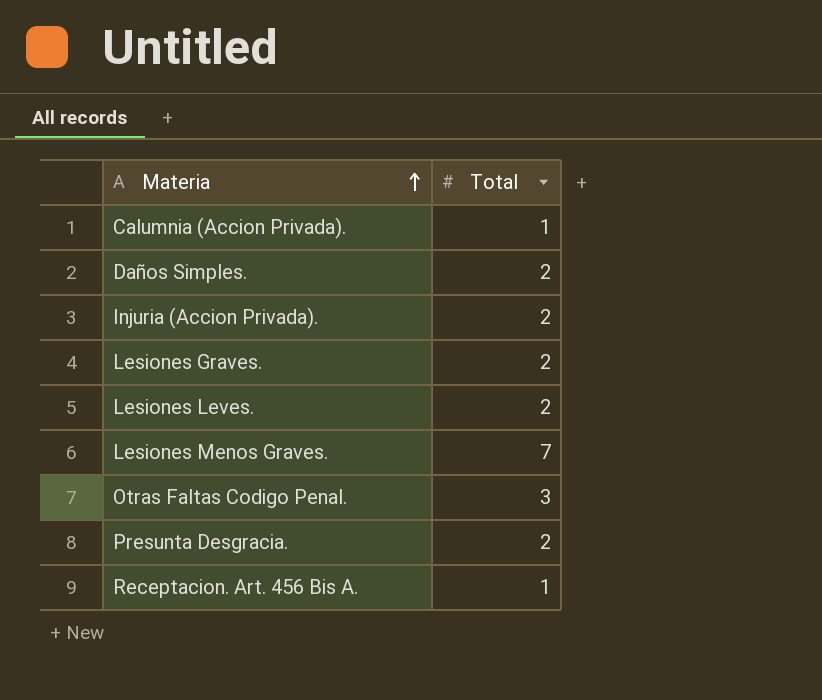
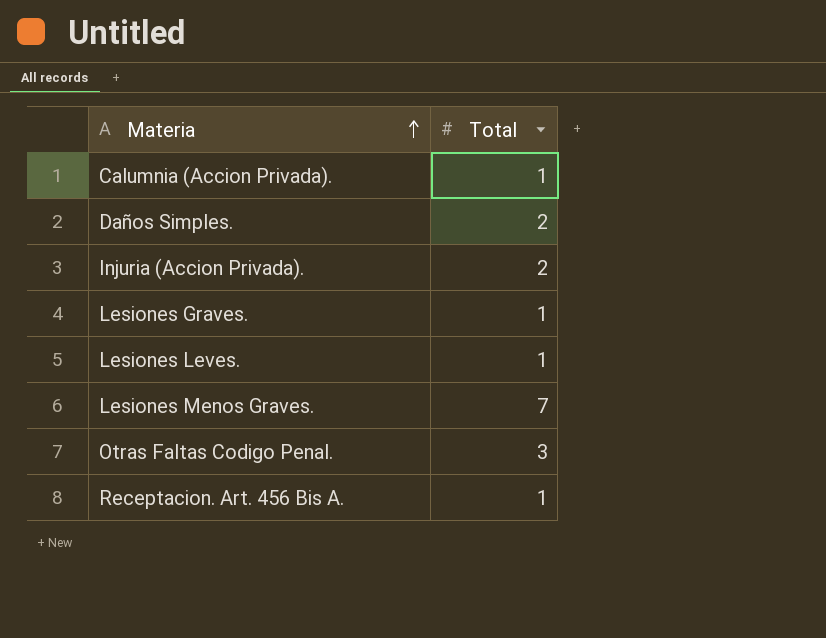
row Presunta Desgracia.: 2 -> none
Lesiones Graves. | Total: 2 -> 1
Lesiones Leves. | Total: 2 -> 1

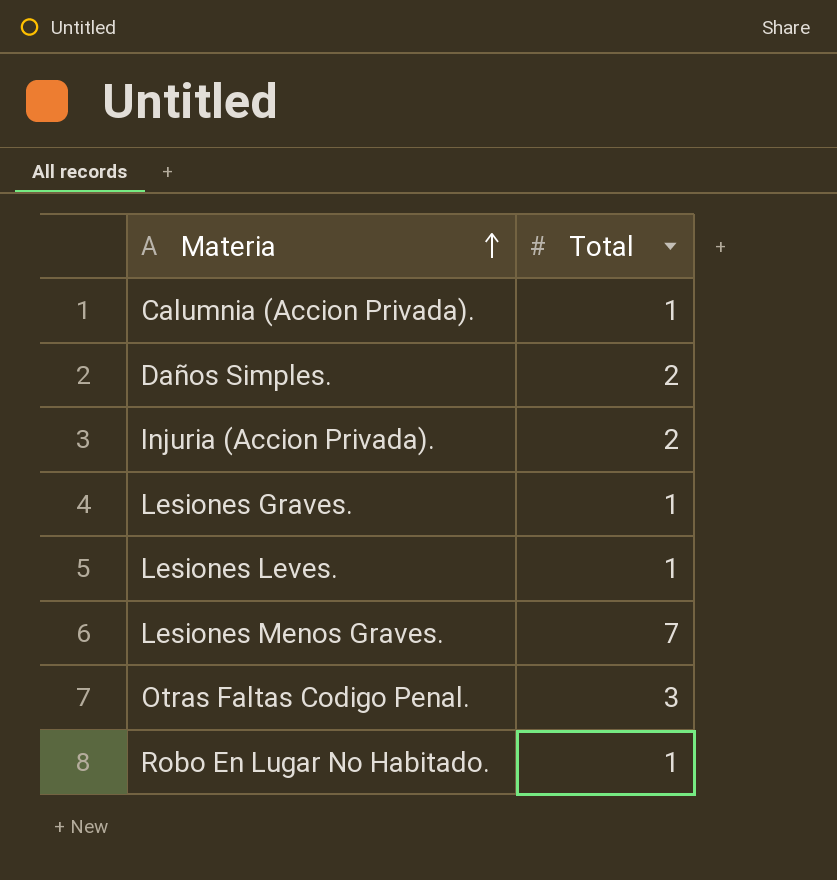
row Receptacion. Art. 456 Bis A.: 1 -> none
row Robo En Lugar No Habitado.: none -> 1

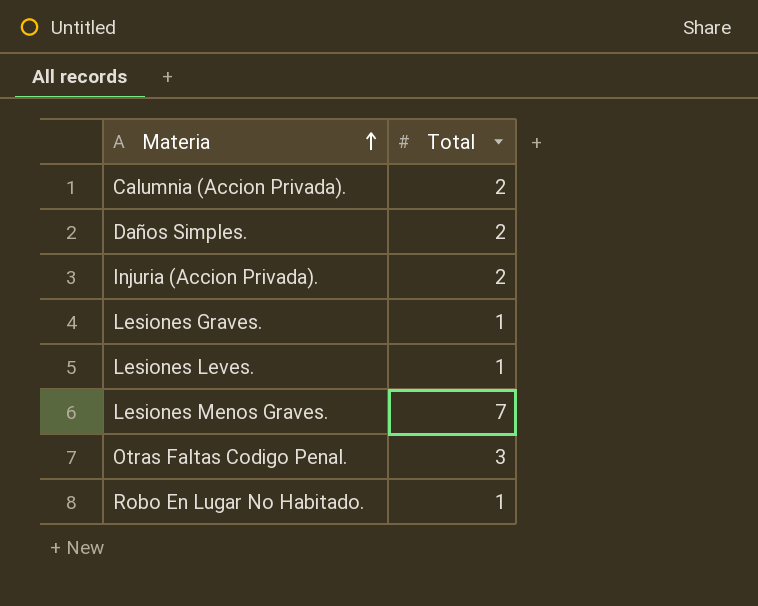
Calumnia (Accion Privada). | Total: 1 -> 2

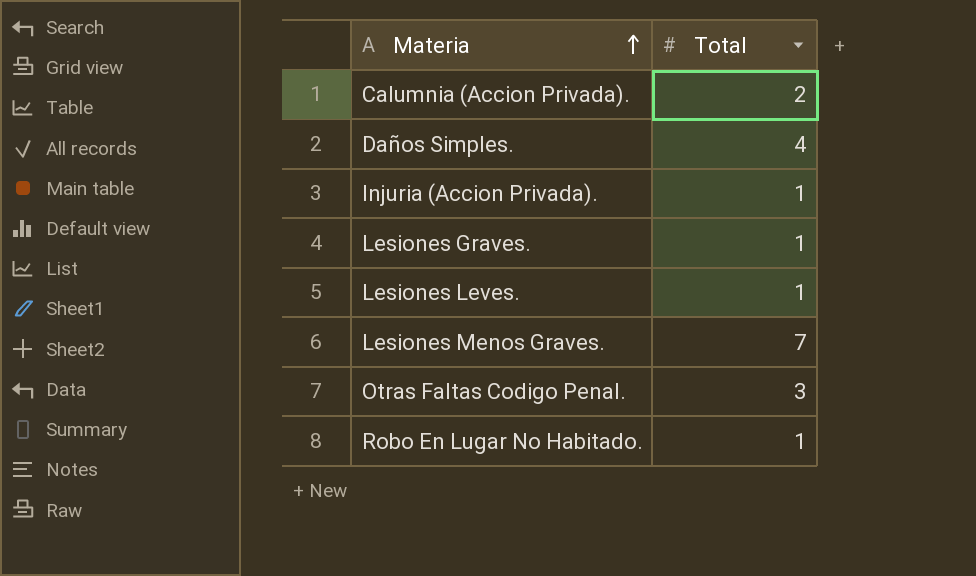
Daños Simples. | Total: 2 -> 4
Injuria (Accion Privada). | Total: 2 -> 1

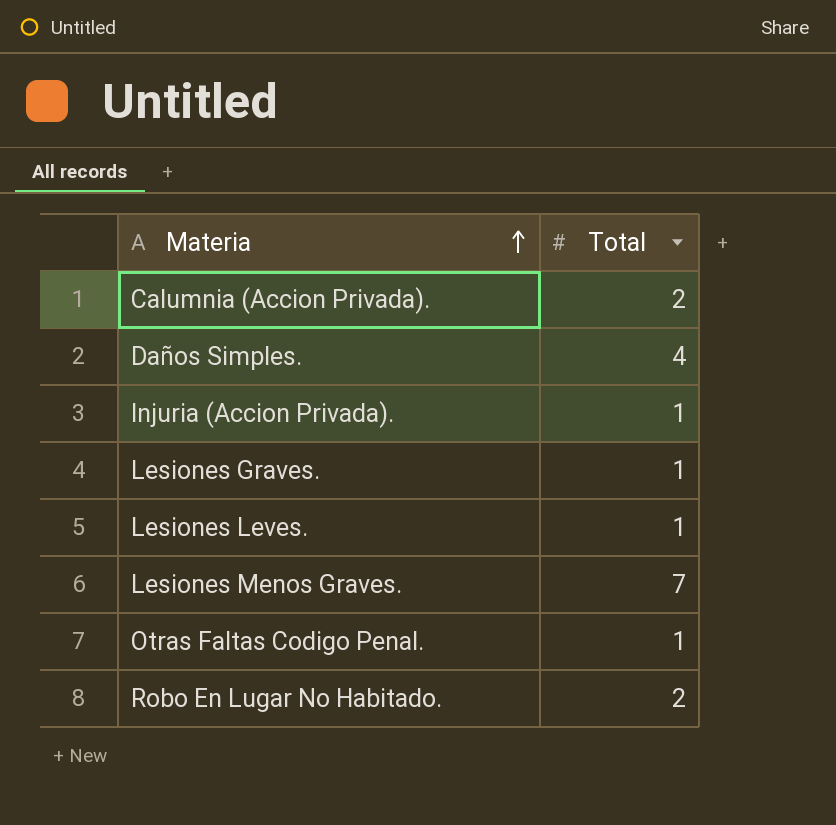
Otras Faltas Codigo Penal. | Total: 3 -> 1
Robo En Lugar No Habitado. | Total: 1 -> 2

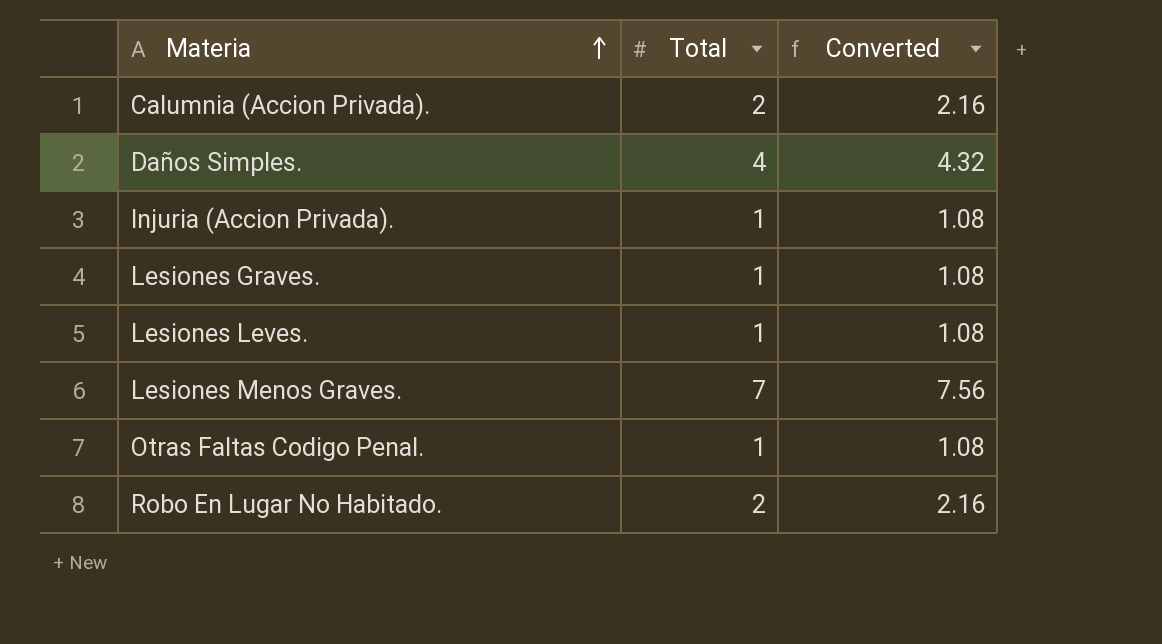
column Converted | formula: none -> [Total] * 1.08

